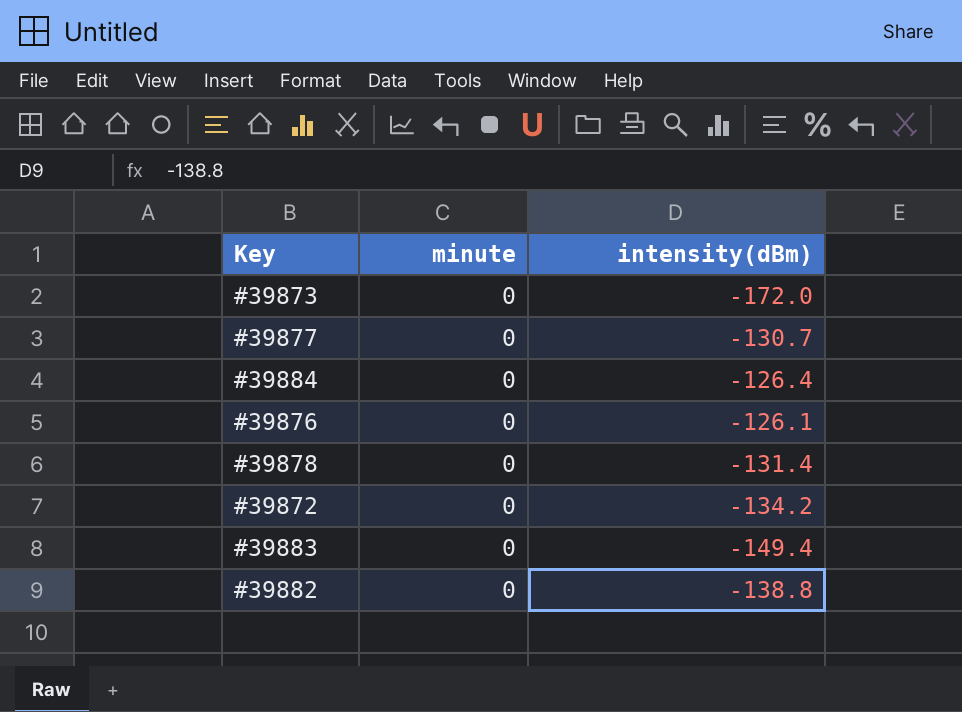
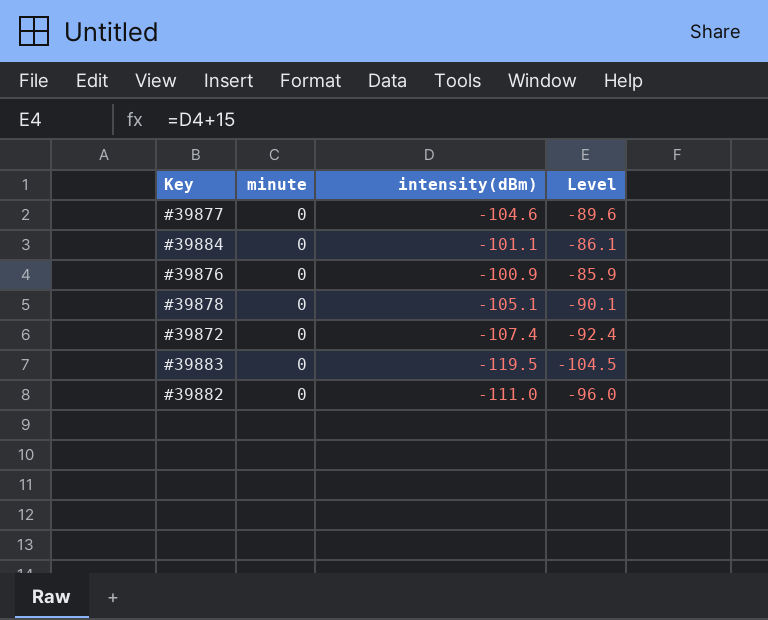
column Level | formula: none -> [intensity(dBm)] + 15
row #39873: 0 | -172.0 -> none
#39877 | intensity(dBm): -130.7 -> -104.6
#39884 | intensity(dBm): -126.4 -> -101.1
#39876 | intensity(dBm): -126.1 -> -100.9
#39878 | intensity(dBm): -131.4 -> -105.1
#39872 | intensity(dBm): -134.2 -> -107.4
#39883 | intensity(dBm): -149.4 -> -119.5
#39882 | intensity(dBm): -138.8 -> -111.0

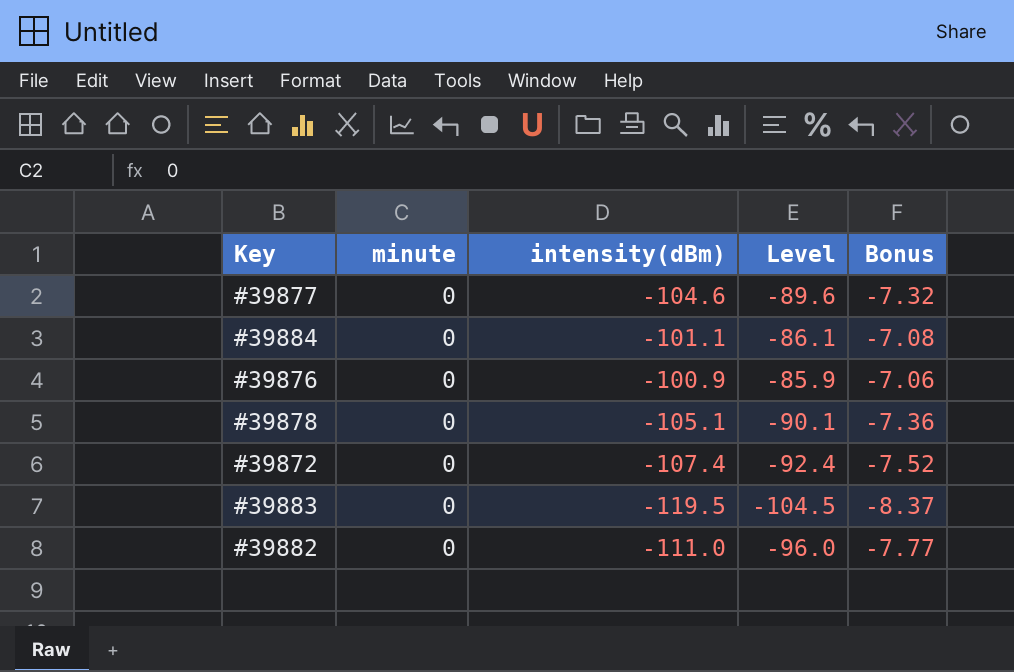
column Bonus | formula: none -> [intensity(dBm)] * 0.07

